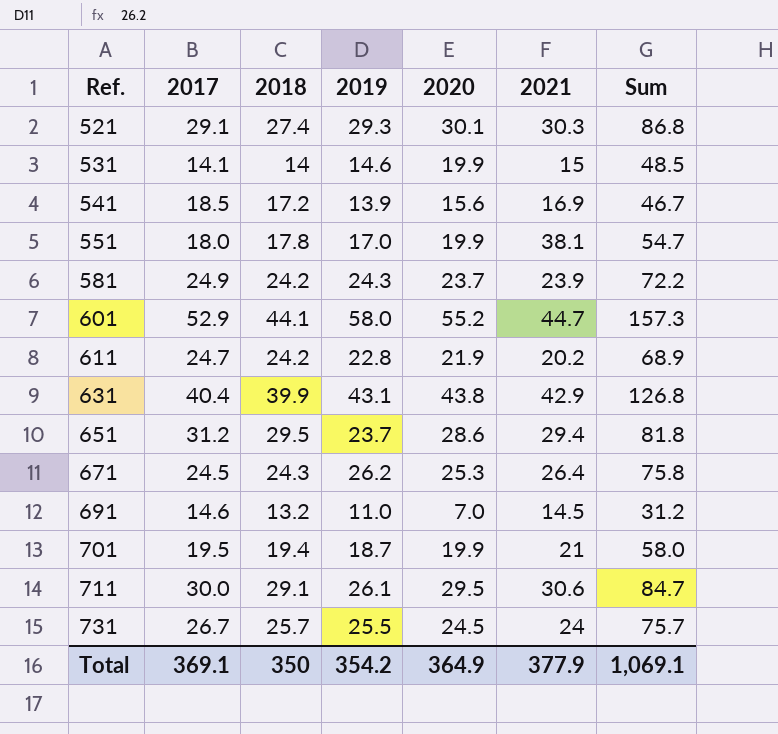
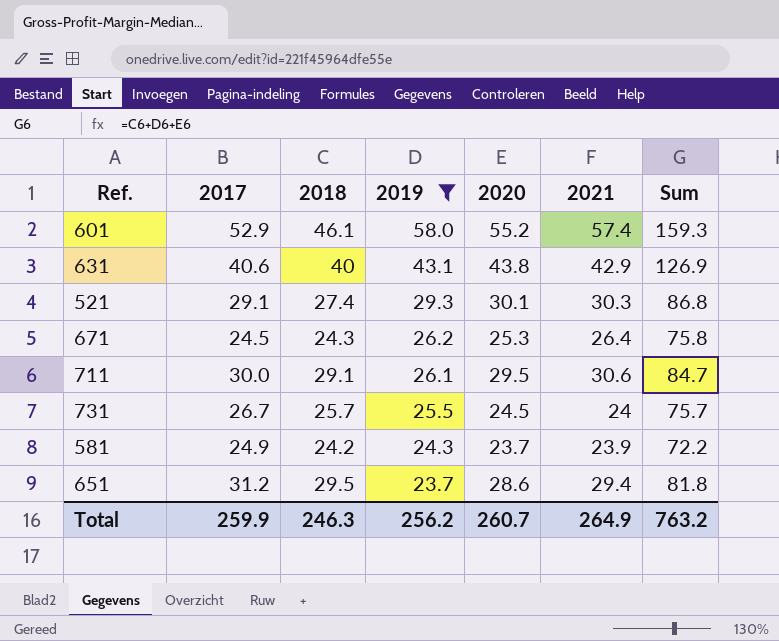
filter: none -> 2019 >= 23.7
row order: Ref. ascending -> 2019 descending
601 | 2018: 44.1 -> 46.1
601 | 2021: 44.7 -> 57.4
601 | Sum: 157.3 -> 159.3
631 | 2017: 40.4 -> 40.6
631 | 2018: 39.9 -> 40
631 | Sum: 126.8 -> 126.9
Total | 2017: 369.1 -> 259.9
Total | 2018: 350 -> 246.3
Total | 2019: 354.2 -> 256.2
Total | 2020: 364.9 -> 260.7
Total | 2021: 377.9 -> 264.9
Total | Sum: 1,069.1 -> 763.2

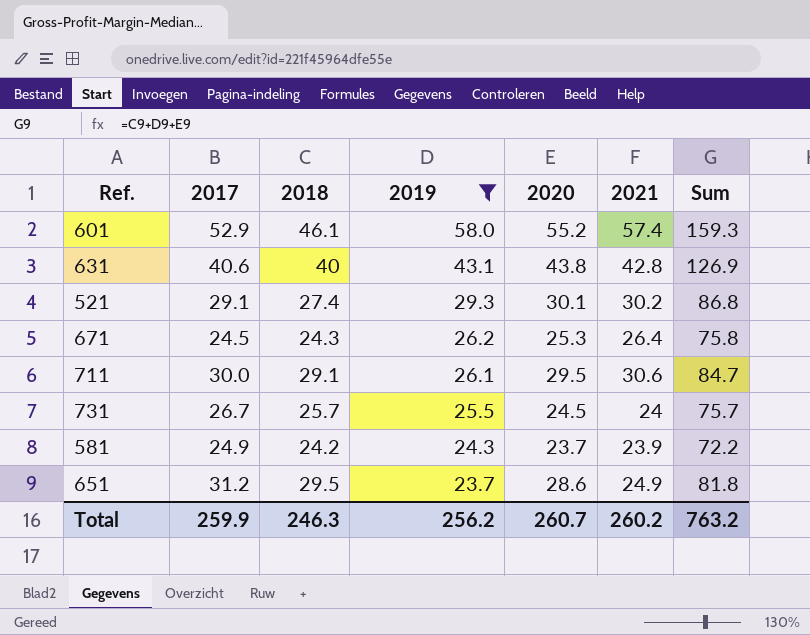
631 | 2021: 42.9 -> 42.8
521 | 2021: 30.3 -> 30.2
651 | 2021: 29.4 -> 24.9
Total | 2021: 264.9 -> 260.2

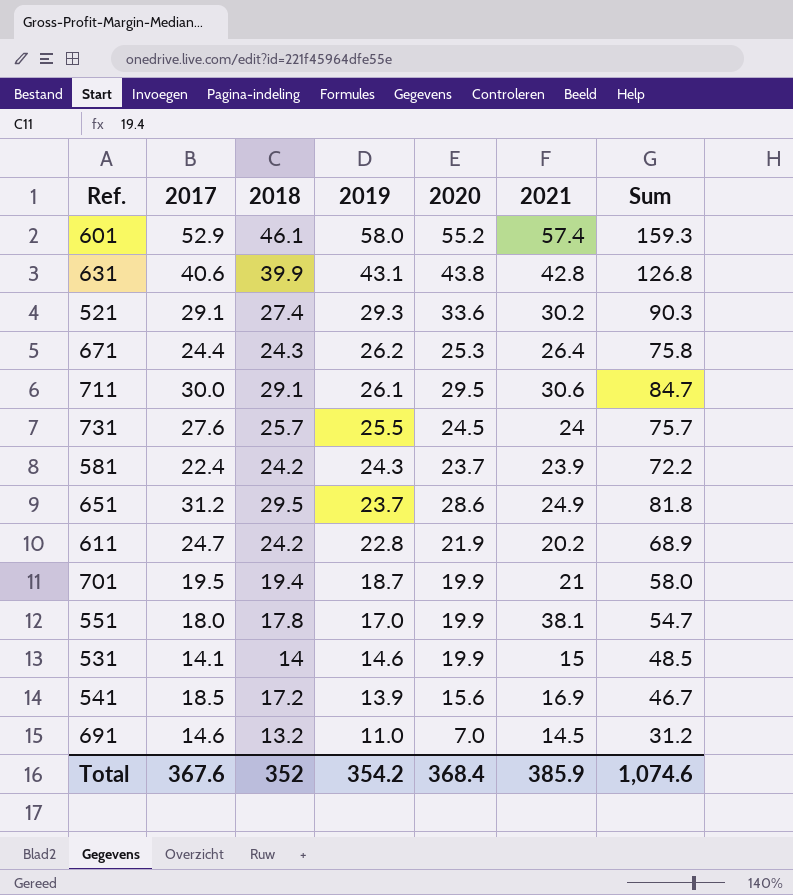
filter: 2019 >= 23.7 -> none
631 | 2018: 40 -> 39.9
631 | Sum: 126.9 -> 126.8
521 | 2020: 30.1 -> 33.6
521 | Sum: 86.8 -> 90.3
671 | 2017: 24.5 -> 24.4
731 | 2017: 26.7 -> 27.6
581 | 2017: 24.9 -> 22.4
Total | 2017: 259.9 -> 367.6
Total | 2018: 246.3 -> 352
Total | 2019: 256.2 -> 354.2
Total | 2020: 260.7 -> 368.4
Total | 2021: 260.2 -> 385.9
Total | Sum: 763.2 -> 1,074.6

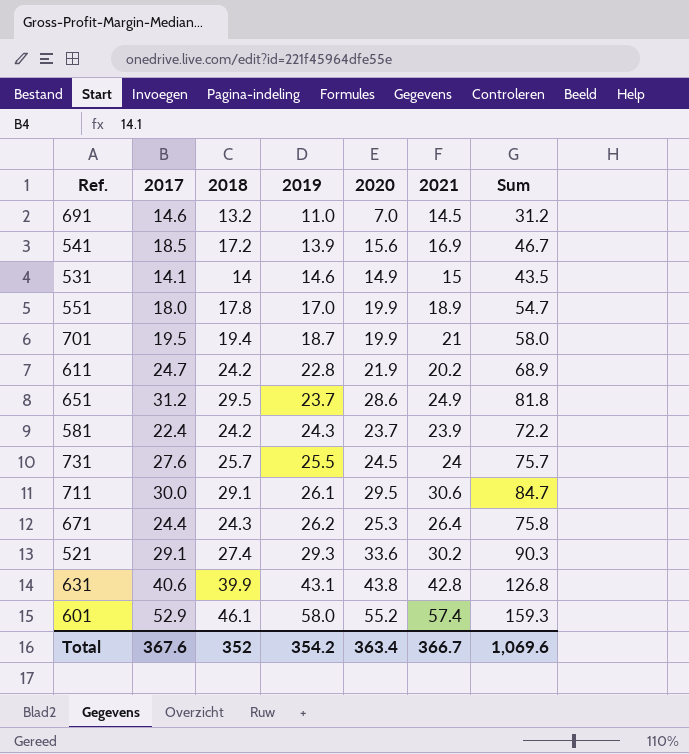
row order: 2019 descending -> 2019 ascending
531 | 2020: 19.9 -> 14.9
531 | Sum: 48.5 -> 43.5
551 | 2021: 38.1 -> 18.9
Total | 2020: 368.4 -> 363.4
Total | 2021: 385.9 -> 366.7
Total | Sum: 1,074.6 -> 1,069.6

